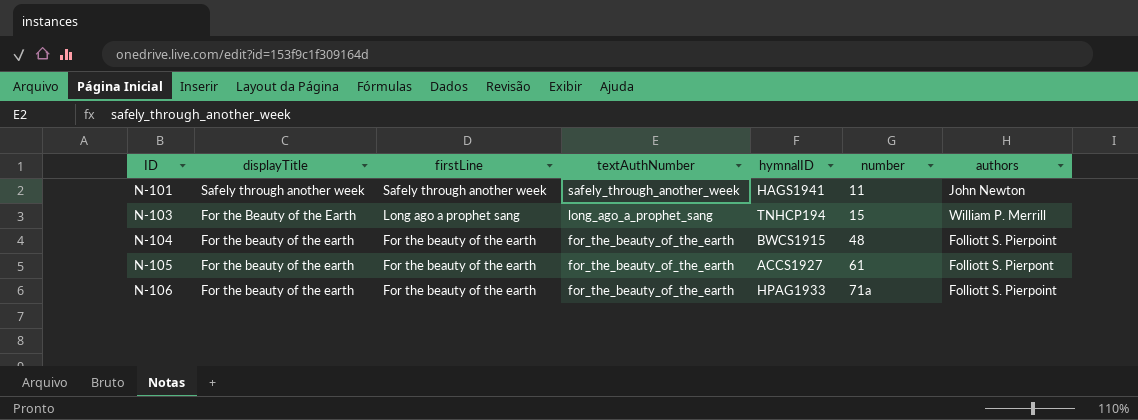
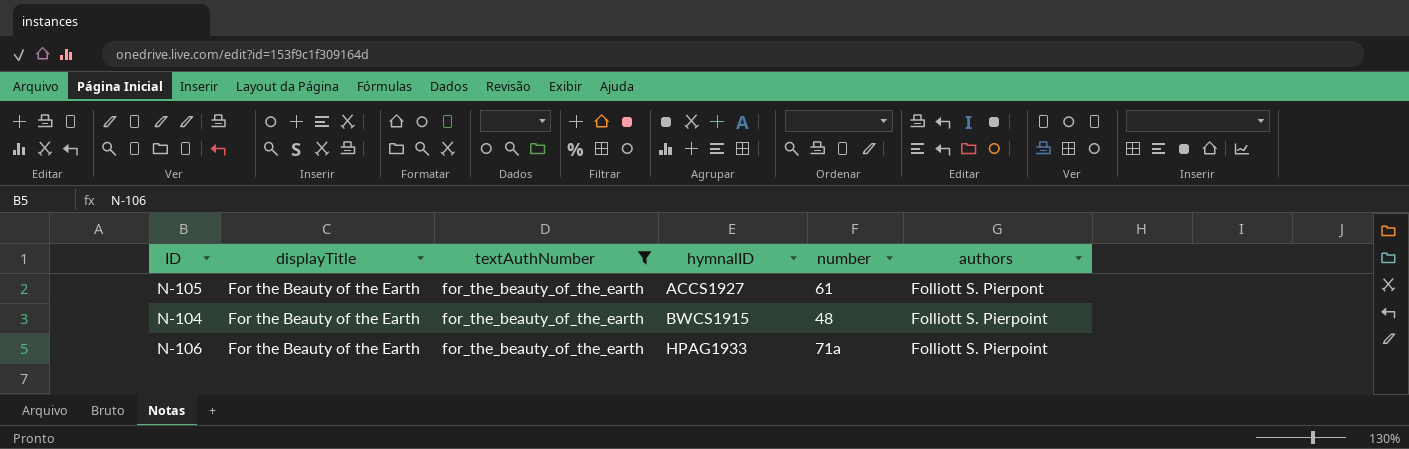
filter: none -> textAuthNumber = for_the_beauty_of_the_earth
row order: ID ascending -> hymnalID ascending
column firstLine | position: 3 -> none
N-105 | displayTitle: For the beauty of the earth -> For the Beauty of the Earth
N-104 | displayTitle: For the beauty of the earth -> For the Beauty of the Earth
N-106 | displayTitle: For the beauty of the earth -> For the Beauty of the Earth

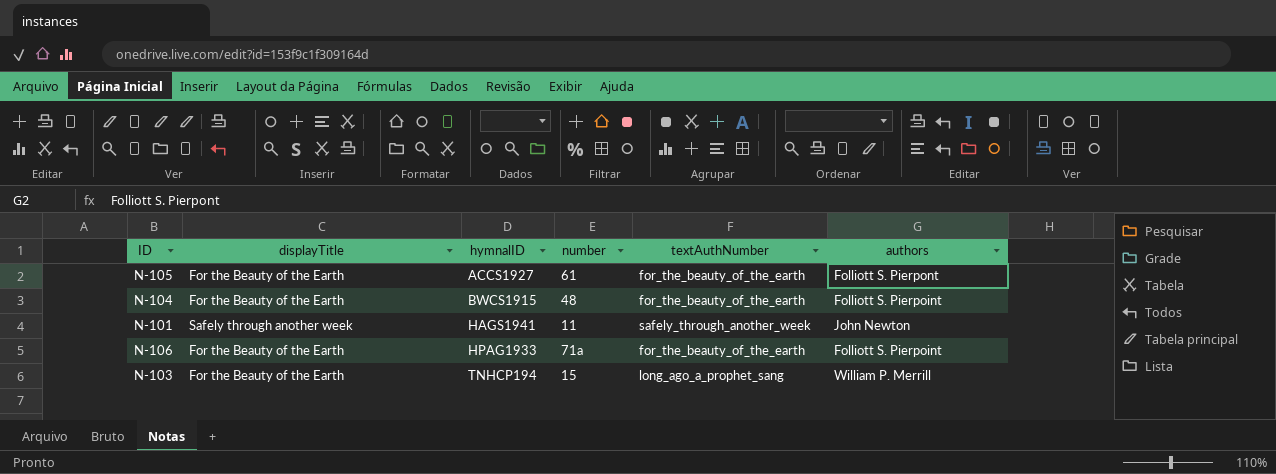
filter: textAuthNumber = for_the_beauty_of_the_earth -> none
column textAuthNumber | position: 3 -> 5

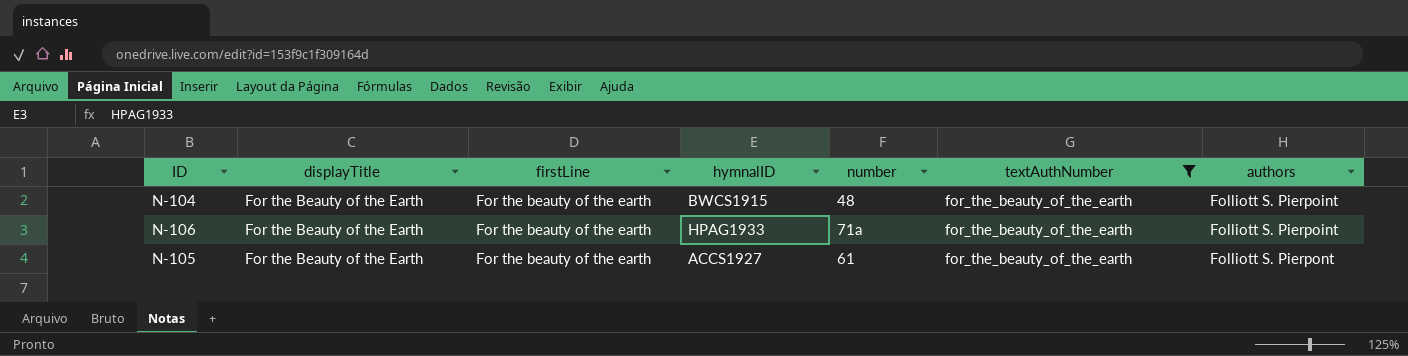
filter: none -> textAuthNumber = for_the_beauty_of_the_earth
row order: hymnalID ascending -> authors ascending
column firstLine | position: none -> 3

